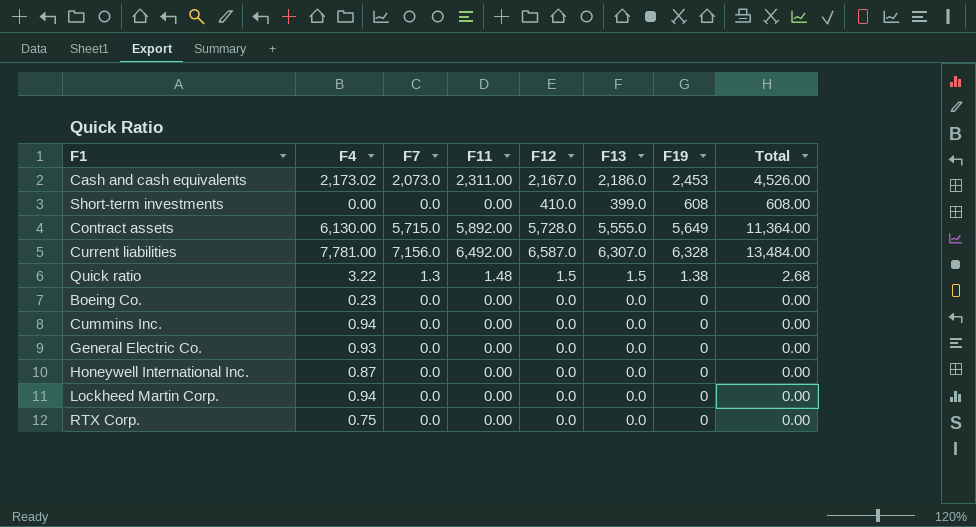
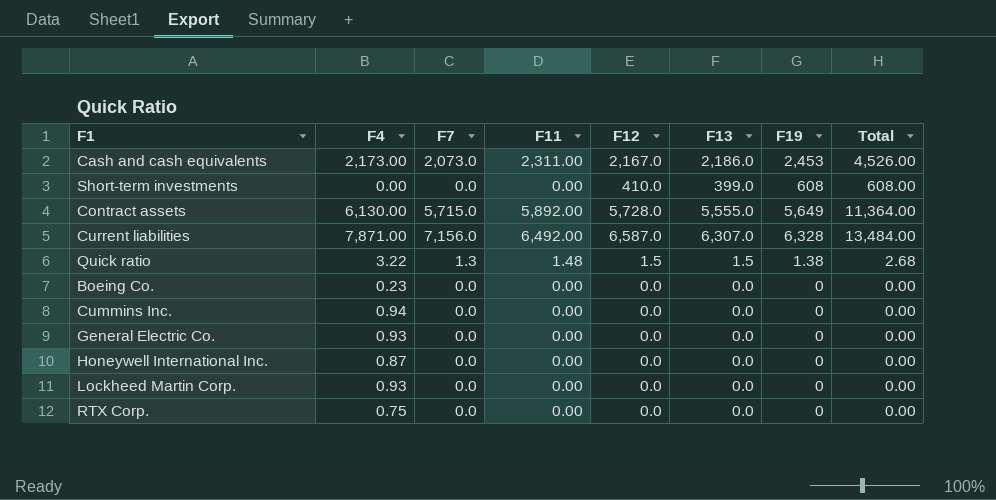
Cash and cash equivalents | F4: 2,173.02 -> 2,173.00
Current liabilities | F4: 7,781.00 -> 7,871.00
Lockheed Martin Corp. | F4: 0.94 -> 0.93

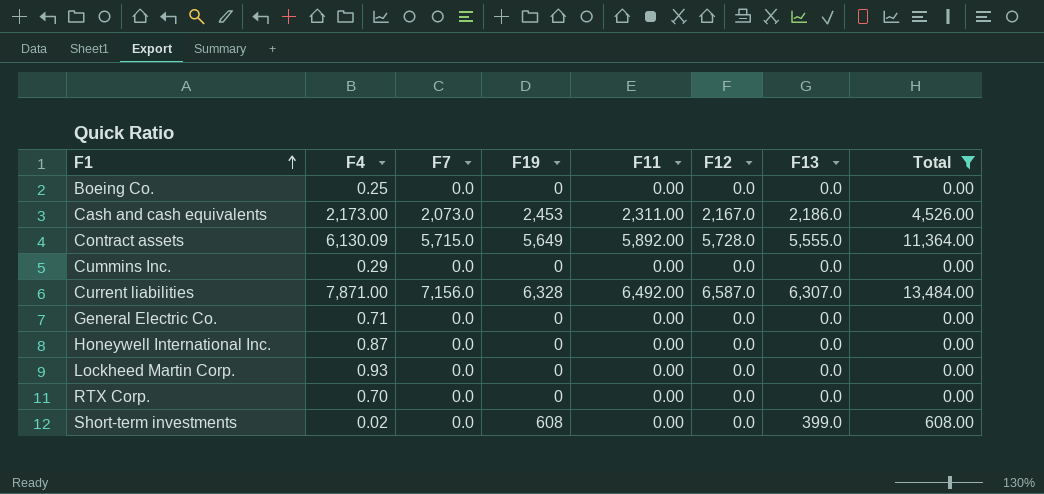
filter: none -> Total != 2.68
row order: none -> F1 ascending
column F19 | position: 7 -> 4
Boeing Co. | F4: 0.23 -> 0.25
Contract assets | F4: 6,130.00 -> 6,130.09
Cummins Inc. | F4: 0.94 -> 0.29
General Electric Co. | F4: 0.93 -> 0.71
RTX Corp. | F4: 0.75 -> 0.70
Short-term investments | F4: 0.00 -> 0.02
Short-term investments | F12: 410.0 -> 0.0

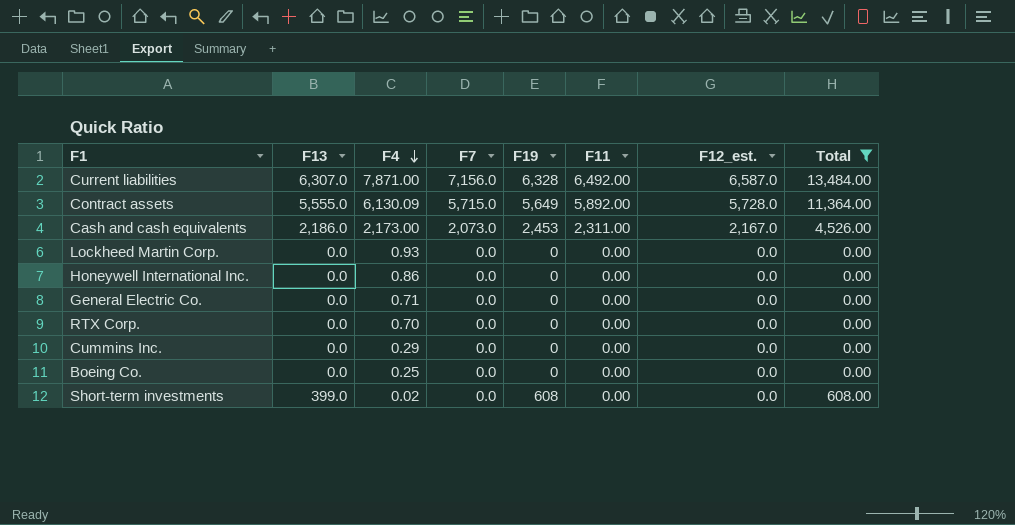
row order: F1 ascending -> F4 descending
column F13 | position: 7 -> 2
column name: F12 -> F12_est.
Honeywell International Inc. | F4: 0.87 -> 0.86

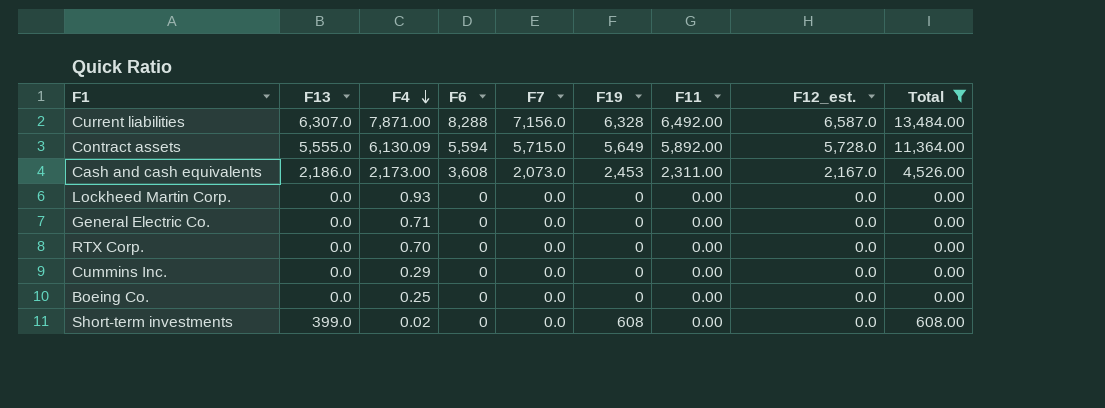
column F6 | position: none -> 4
row Honeywell International Inc.: 0.0 | 0.86 | 0.0 | 0 | 0.00 | 0.0 | 0.00 -> none

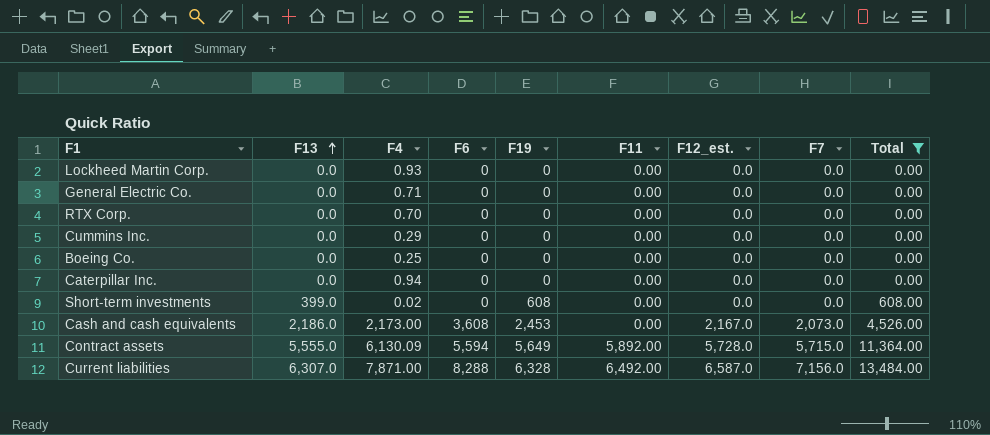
row order: F4 descending -> F13 ascending
column F7 | position: 5 -> 8
row Caterpillar Inc.: none -> 0.0 | 0.94 | 0 | 0 | 0.00 | 0.0 | 0.0 | 0.00
Cash and cash equivalents | F11: 2,311.00 -> 0.00

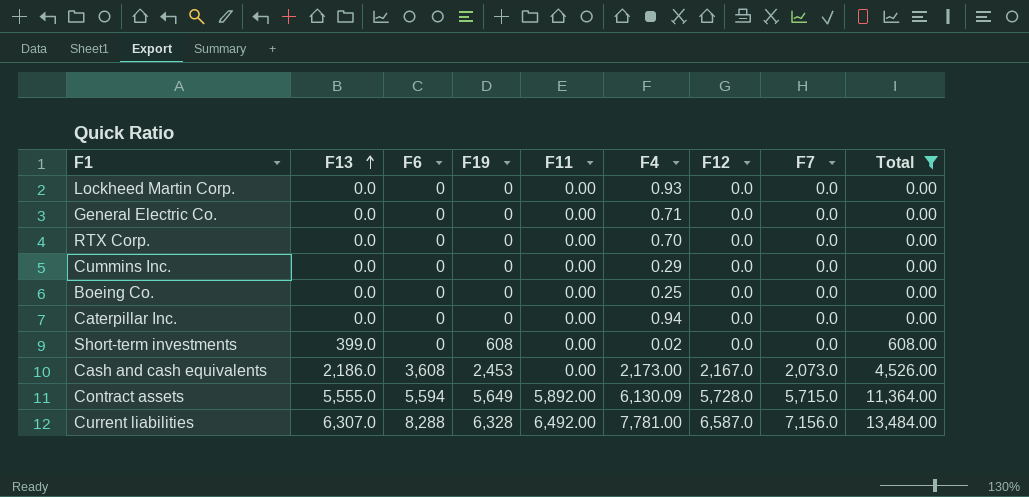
column F4 | position: 3 -> 6
column name: F12_est. -> F12
Current liabilities | F4: 7,871.00 -> 7,781.00

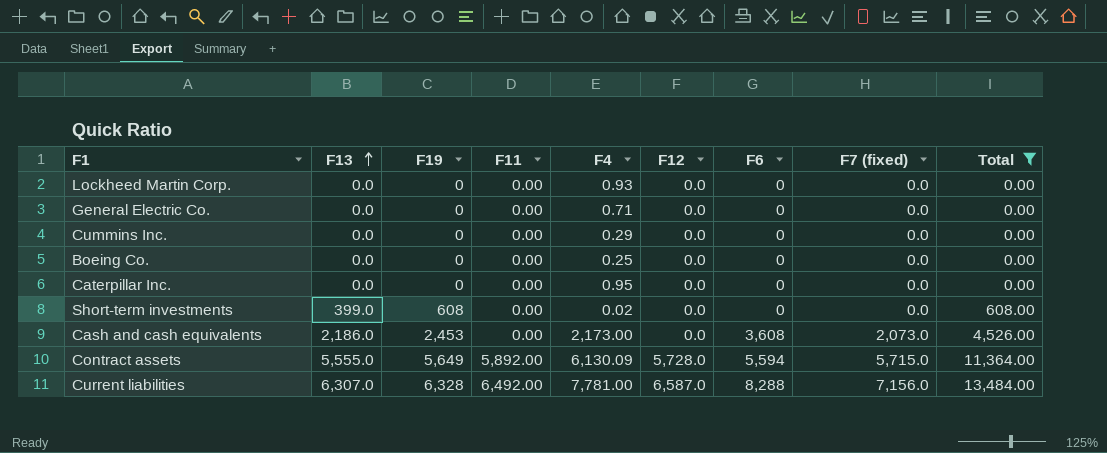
column F6 | position: 3 -> 7
column name: F7 -> F7 (fixed)
row RTX Corp.: 0.0 | 0 | 0 | 0.00 | 0.70 | 0.0 | 0.0 | 0.00 -> none
Caterpillar Inc. | F4: 0.94 -> 0.95
Cash and cash equivalents | F12: 2,167.0 -> 0.0

